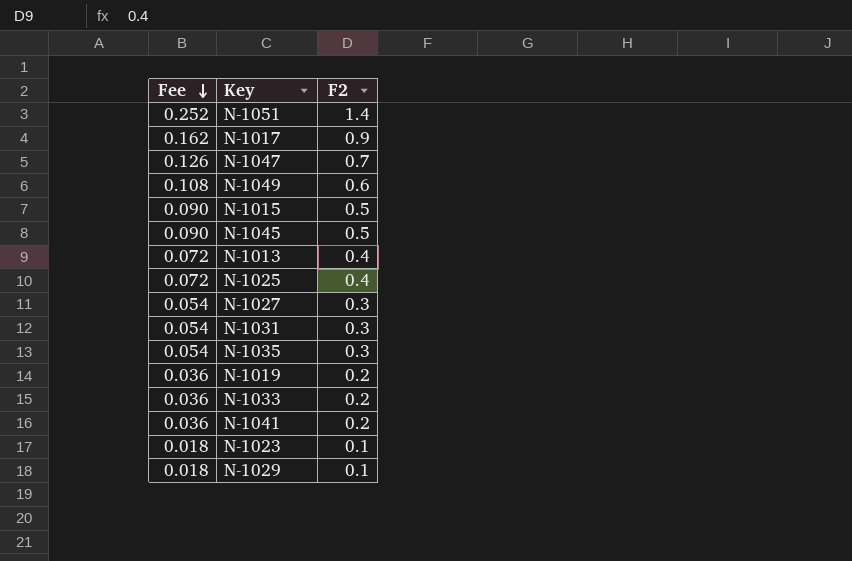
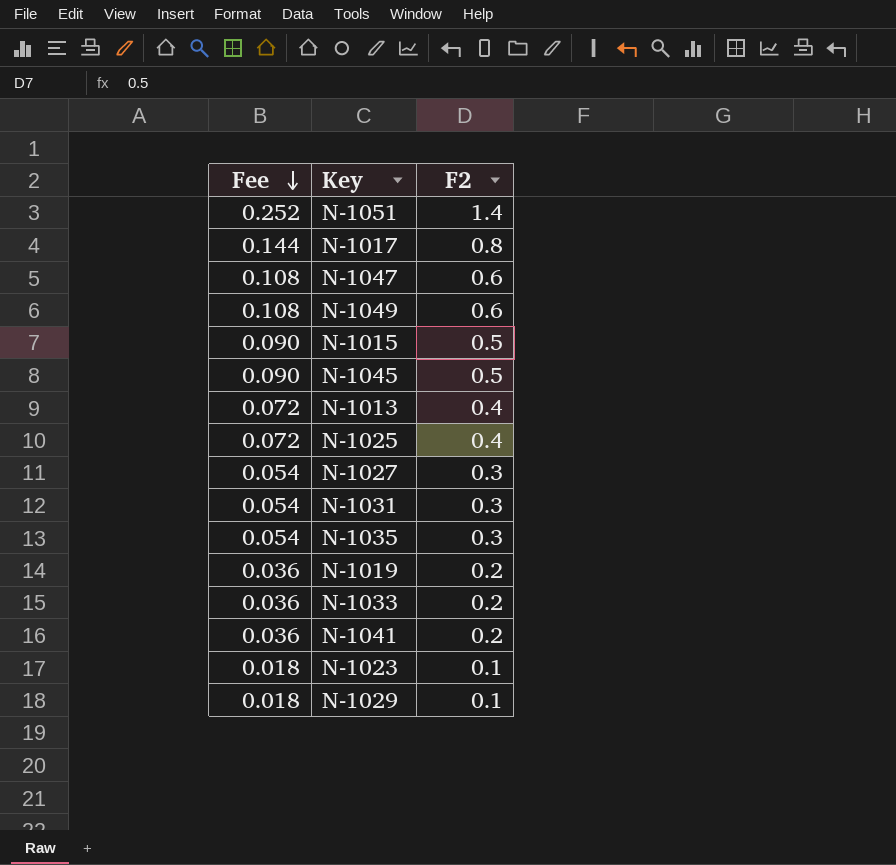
N-1017 | Fee: 0.162 -> 0.144
N-1017 | F2: 0.9 -> 0.8
N-1047 | Fee: 0.126 -> 0.108
N-1047 | F2: 0.7 -> 0.6

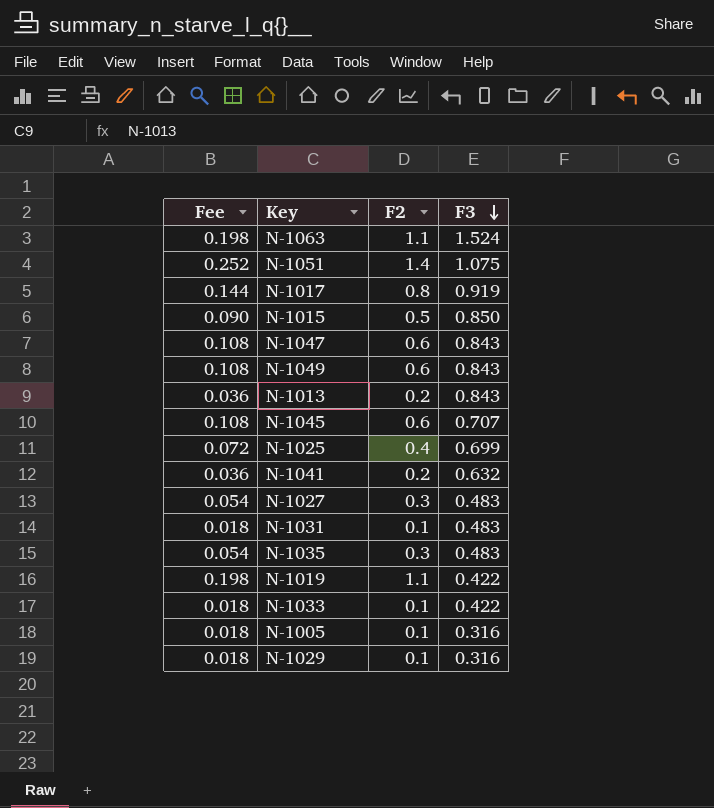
row order: Fee descending -> F3 descending
column F3 | position: none -> 4
row N-1023: 0.018 | 0.1 -> none
row N-1063: none -> 0.198 | 1.1 | 1.524
N-1013 | Fee: 0.072 -> 0.036
N-1013 | F2: 0.4 -> 0.2
N-1045 | Fee: 0.090 -> 0.108
N-1045 | F2: 0.5 -> 0.6
N-1031 | Fee: 0.054 -> 0.018
N-1031 | F2: 0.3 -> 0.1
N-1019 | Fee: 0.036 -> 0.198
N-1019 | F2: 0.2 -> 1.1
N-1033 | Fee: 0.036 -> 0.018
N-1033 | F2: 0.2 -> 0.1
row N-1005: none -> 0.018 | 0.1 | 0.316

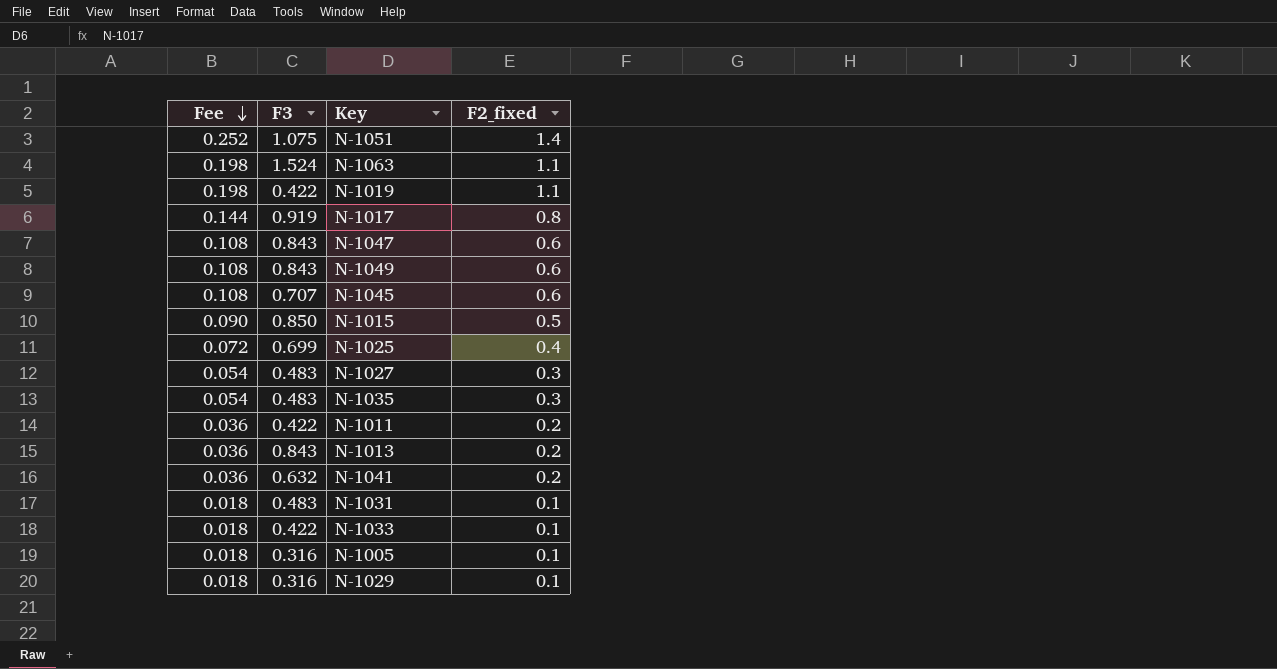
row order: F3 descending -> Fee descending
column F3 | position: 4 -> 2
column name: F2 -> F2_fixed
row N-1011: none -> 0.036 | 0.422 | 0.2

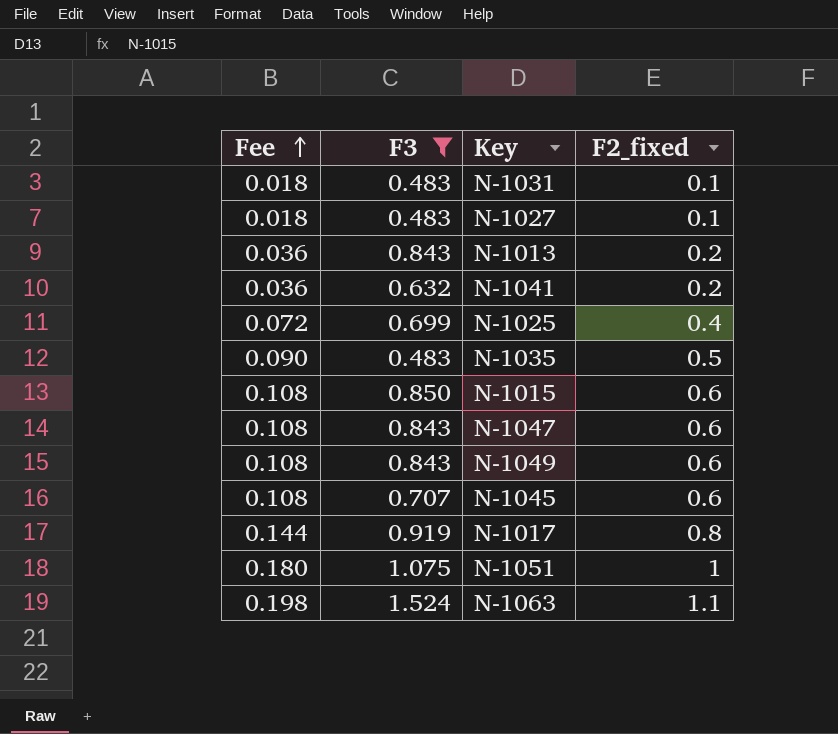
filter: none -> F3 >= 0.483
row order: Fee descending -> Fee ascending
N-1027 | Fee: 0.054 -> 0.018
N-1027 | F2_fixed: 0.3 -> 0.1
N-1035 | Fee: 0.054 -> 0.090
N-1035 | F2_fixed: 0.3 -> 0.5
N-1015 | Fee: 0.090 -> 0.108
N-1015 | F2_fixed: 0.5 -> 0.6
N-1051 | Fee: 0.252 -> 0.180
N-1051 | F2_fixed: 1.4 -> 1

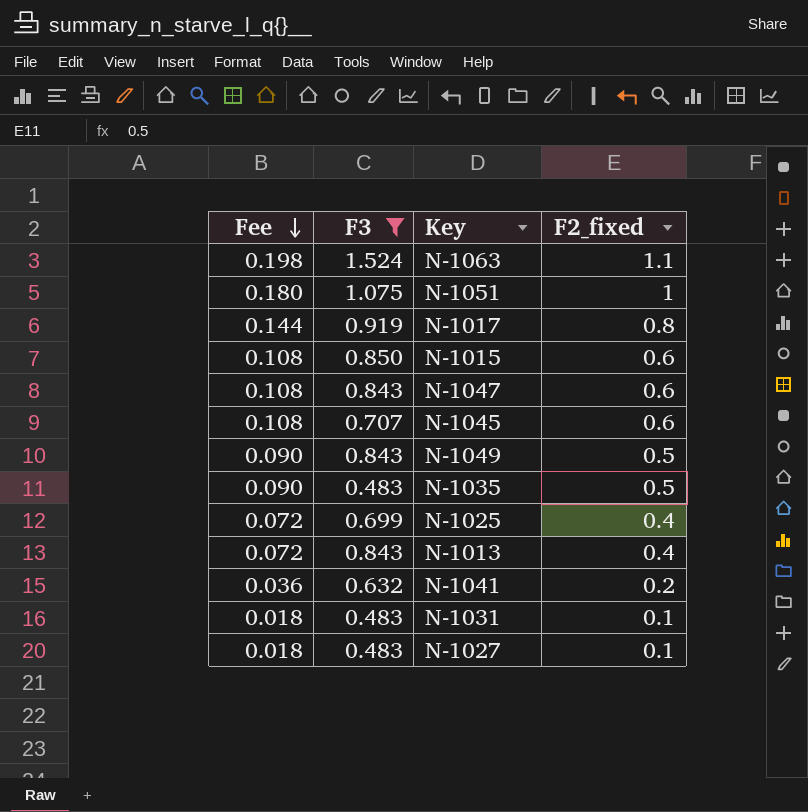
row order: Fee ascending -> Fee descending
N-1049 | Fee: 0.108 -> 0.090
N-1049 | F2_fixed: 0.6 -> 0.5
N-1013 | Fee: 0.036 -> 0.072
N-1013 | F2_fixed: 0.2 -> 0.4

